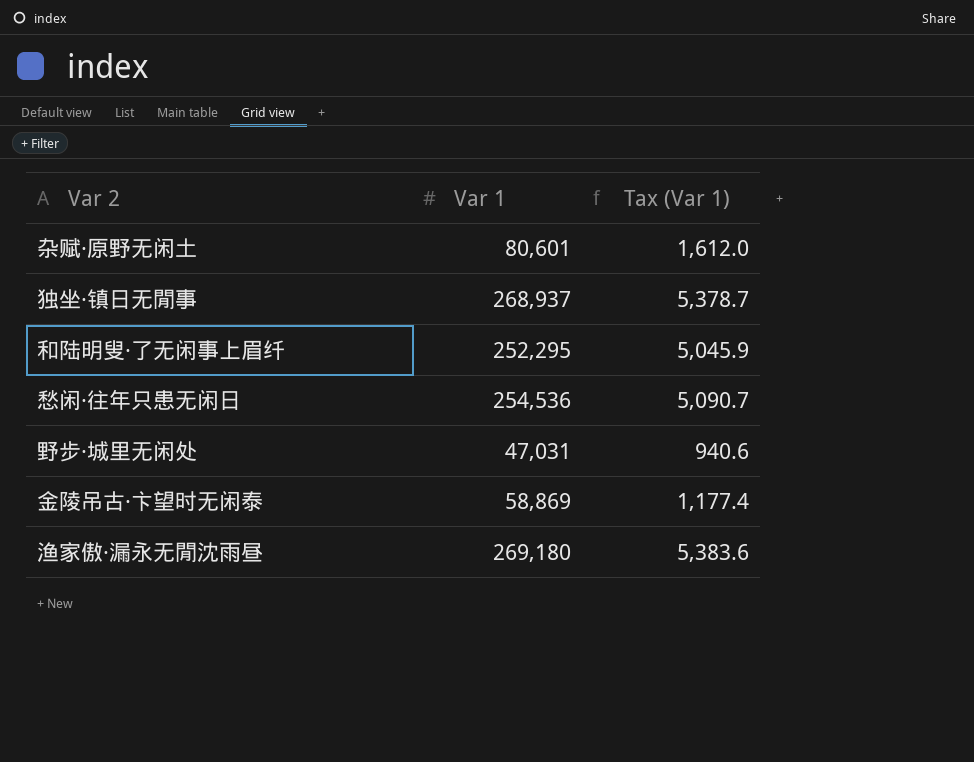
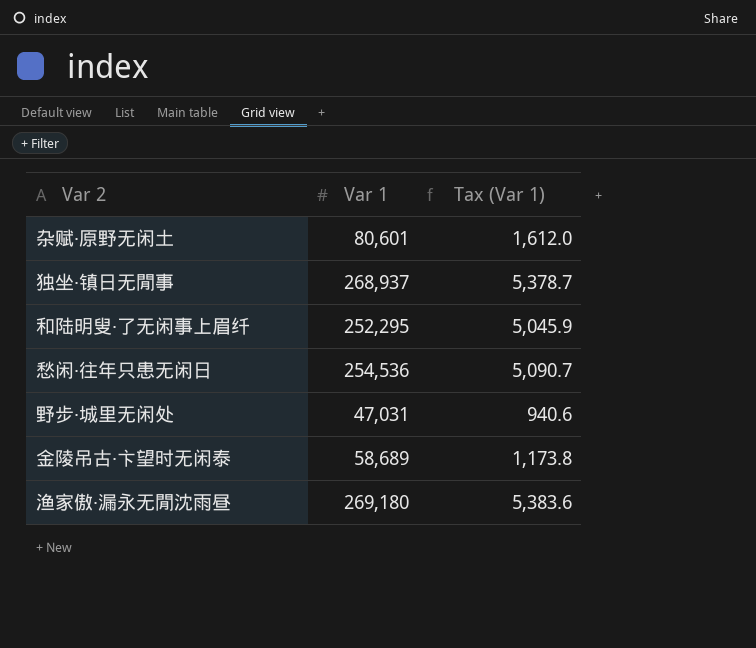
金陵吊古·卞望时无闲泰 | Var 1: 58,869 -> 58,689
金陵吊古·卞望时无闲泰 | Tax (Var 1): 1,177.4 -> 1,173.8

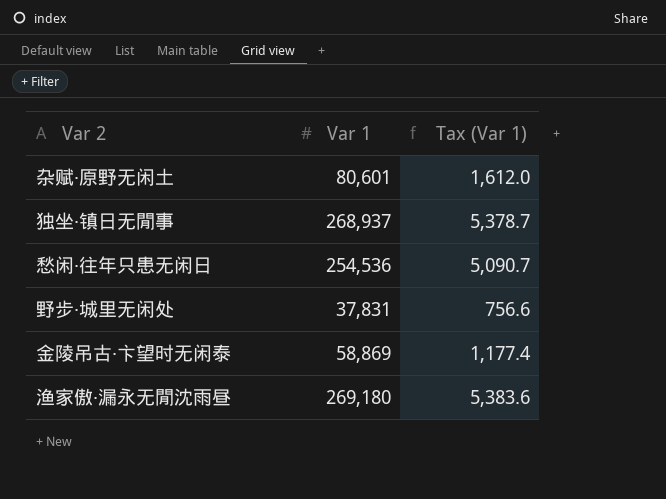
row 和陆明叟·了无闲事上眉纤: 252,295 | 5,045.9 -> none
野步·城里无闲处 | Var 1: 47,031 -> 37,831
野步·城里无闲处 | Tax (Var 1): 940.6 -> 756.6
金陵吊古·卞望时无闲泰 | Var 1: 58,689 -> 58,869
金陵吊古·卞望时无闲泰 | Tax (Var 1): 1,173.8 -> 1,177.4

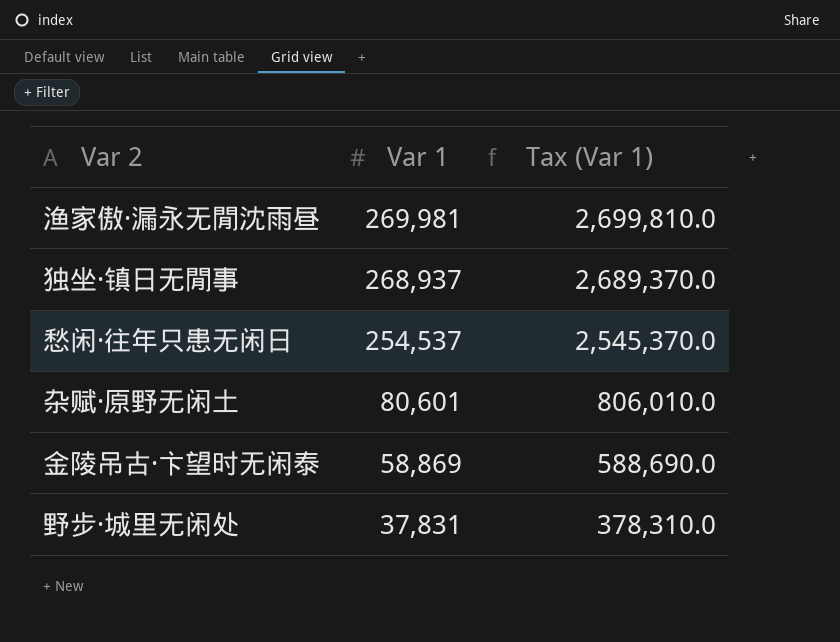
row order: none -> Var 1 descending
column Tax (Var 1) | formula: [Var 1] * 0.02 -> [Var 1] * 10
渔家傲·漏永无閒沈雨昼 | Var 1: 269,180 -> 269,981
愁闲·往年只患无闲日 | Var 1: 254,536 -> 254,537

